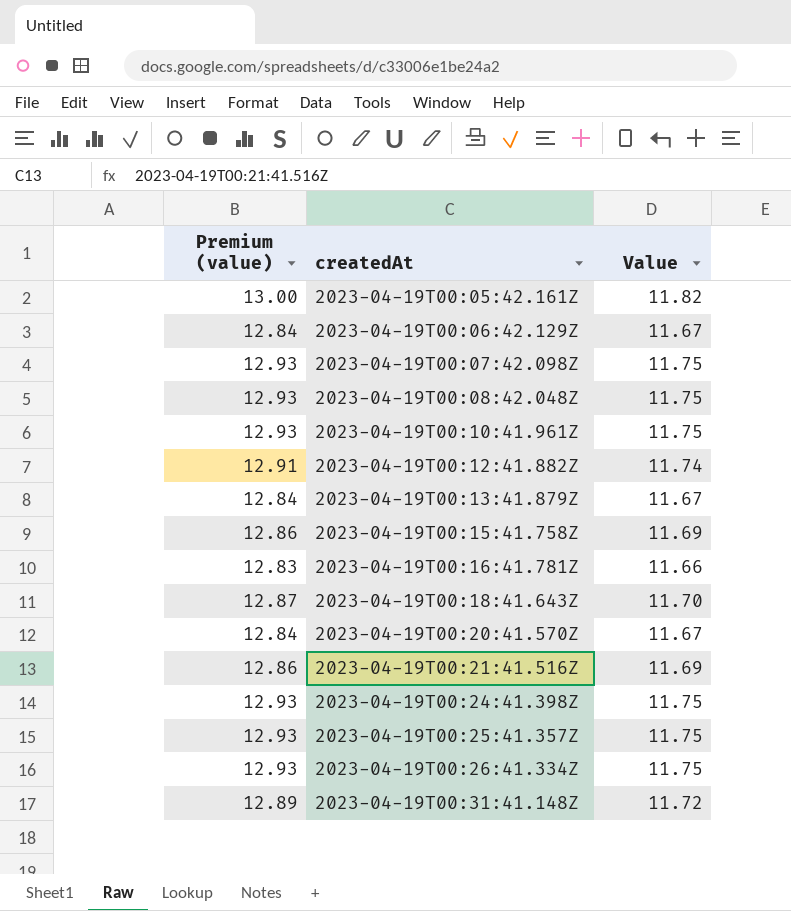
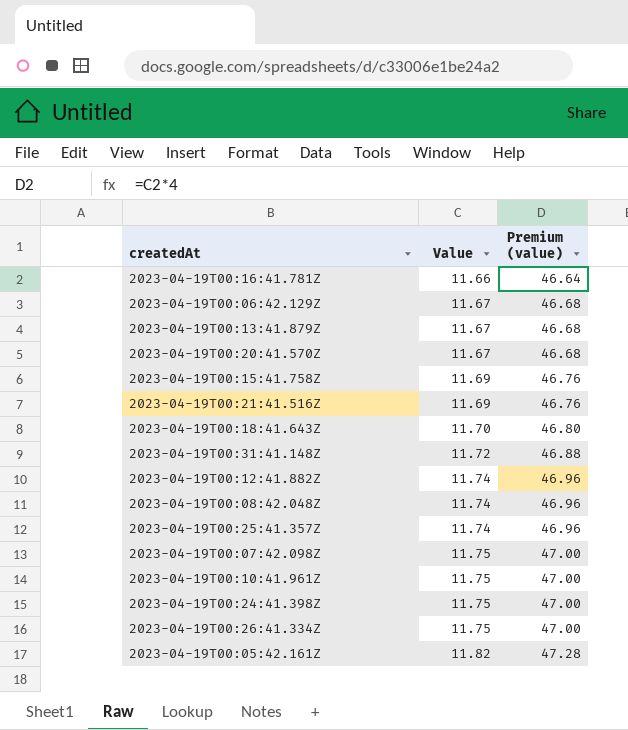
row order: createdAt ascending -> Value ascending
column Premium (value) | formula: [Value] * 1.1 -> [Value] * 4
column Premium (value) | position: 1 -> 3
2023-04-19T00:08:42.048Z | Value: 11.75 -> 11.74
2023-04-19T00:25:41.357Z | Value: 11.75 -> 11.74

